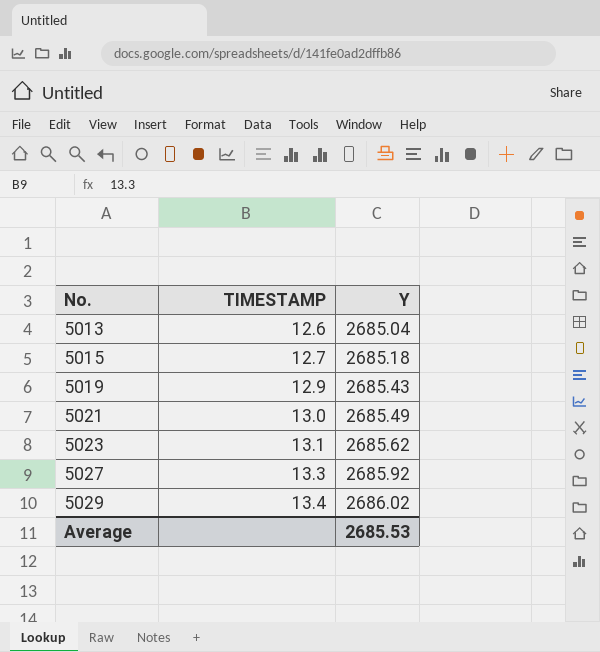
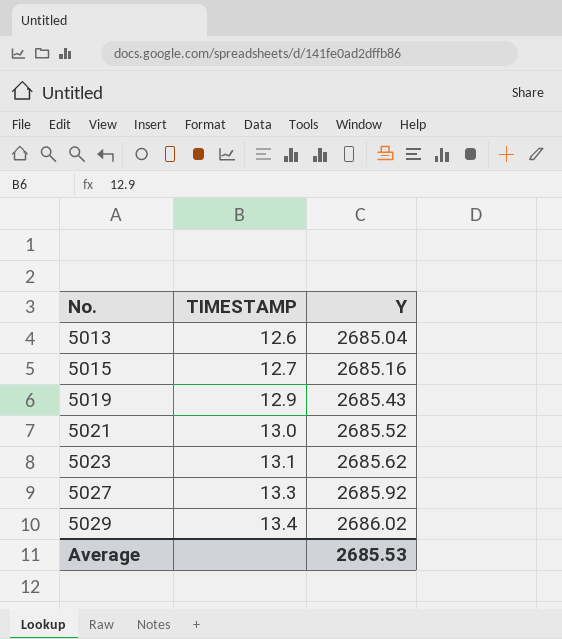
5015 | Y: 2685.18 -> 2685.16
5021 | Y: 2685.49 -> 2685.52

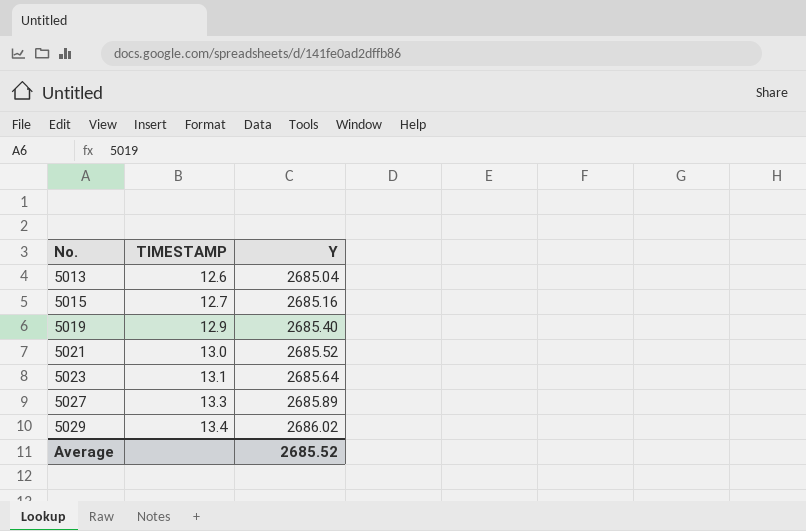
5019 | Y: 2685.43 -> 2685.40
5023 | Y: 2685.62 -> 2685.64
5027 | Y: 2685.92 -> 2685.89
Average | Y: 2685.53 -> 2685.52

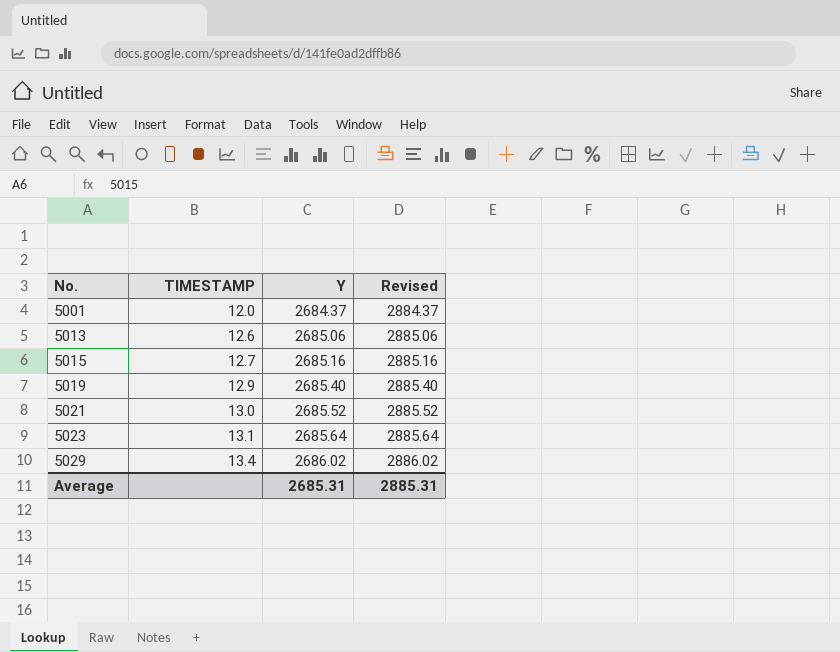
column Revised | formula: none -> [Y] + 200
row 5027: 13.3 | 2685.89 -> none
row 5001: none -> 12.0 | 2684.37 | 2884.37
5013 | Y: 2685.04 -> 2685.06
Average | Y: 2685.52 -> 2685.31

